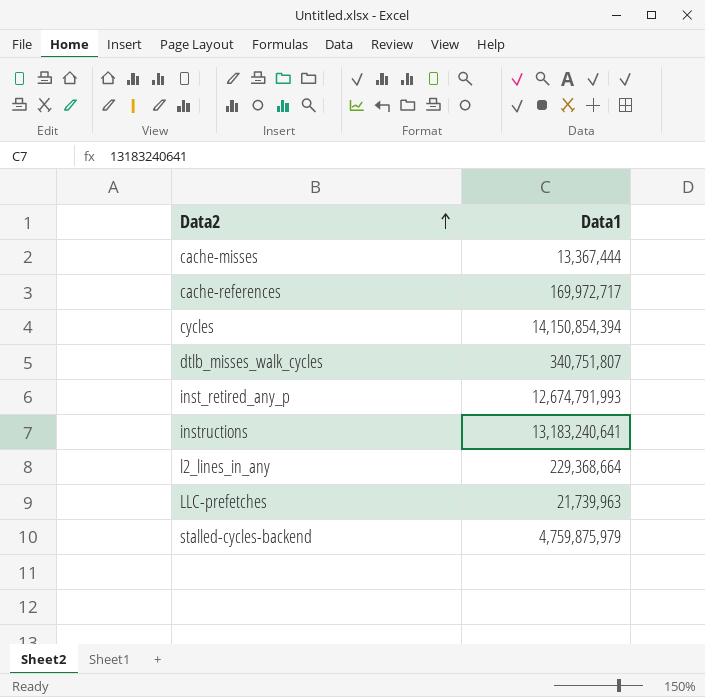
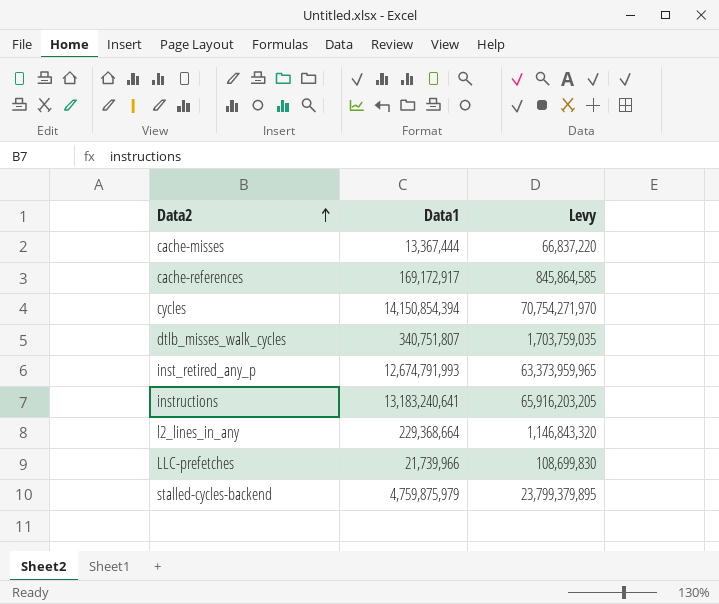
column Levy | formula: none -> [Data1] * 5
cache-references | Data1: 169,972,717 -> 169,172,917
LLC-prefetches | Data1: 21,739,963 -> 21,739,966

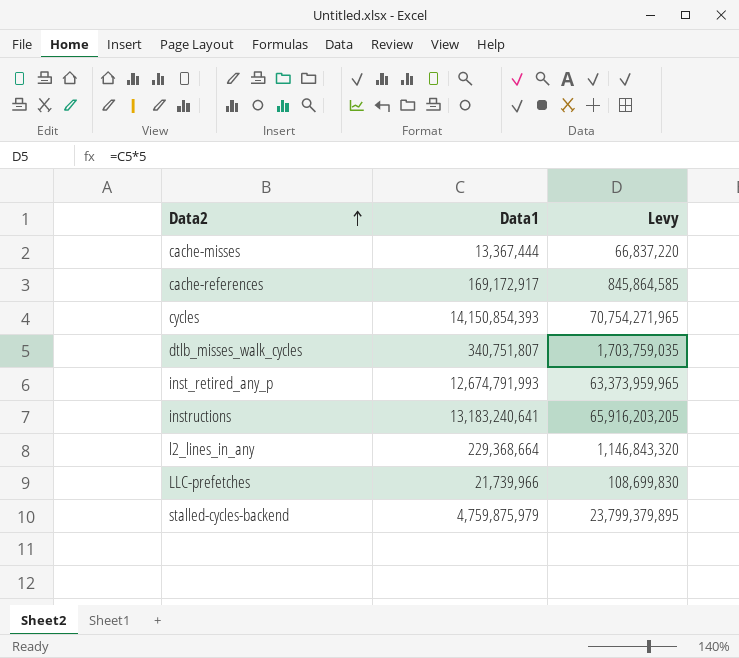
cycles | Data1: 14,150,854,394 -> 14,150,854,393
cycles | Levy: 70,754,271,970 -> 70,754,271,965

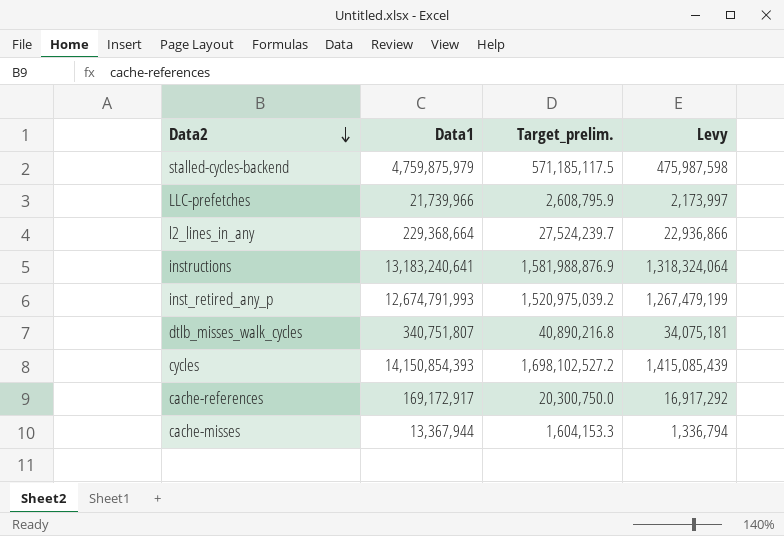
row order: Data2 ascending -> Data2 descending
column Target_prelim. | formula: none -> [Data1] * 0.12
column Levy | formula: [Data1] * 5 -> [Data1] * 0.1
cache-misses | Data1: 13,367,444 -> 13,367,944

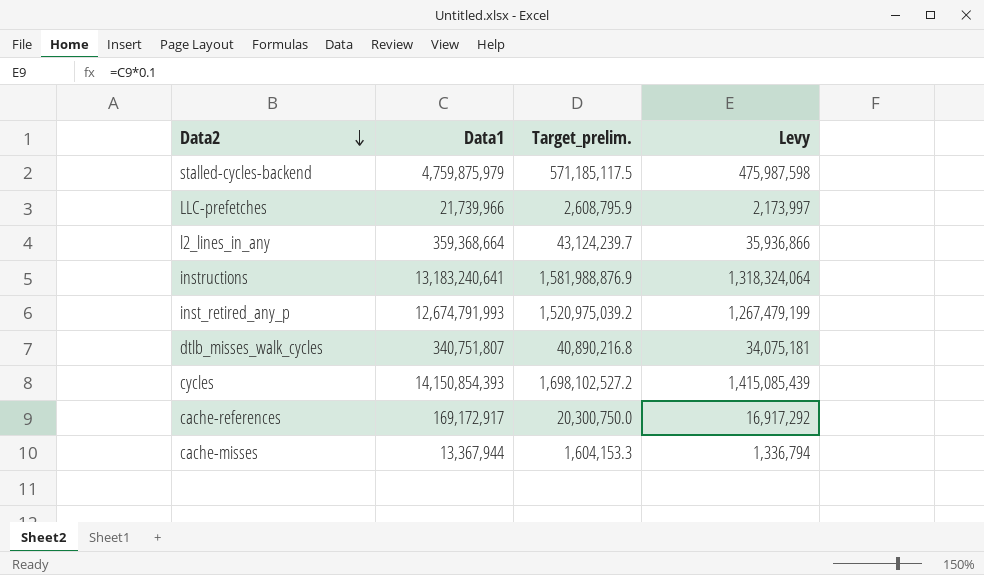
l2_lines_in_any | Data1: 229,368,664 -> 359,368,664
l2_lines_in_any | Target_prelim.: 27,524,239.7 -> 43,124,239.7
l2_lines_in_any | Levy: 22,936,866 -> 35,936,866

